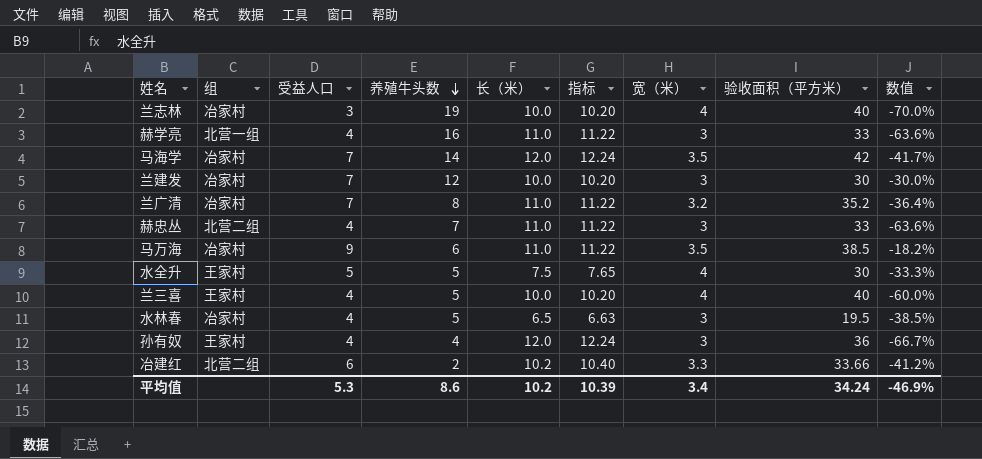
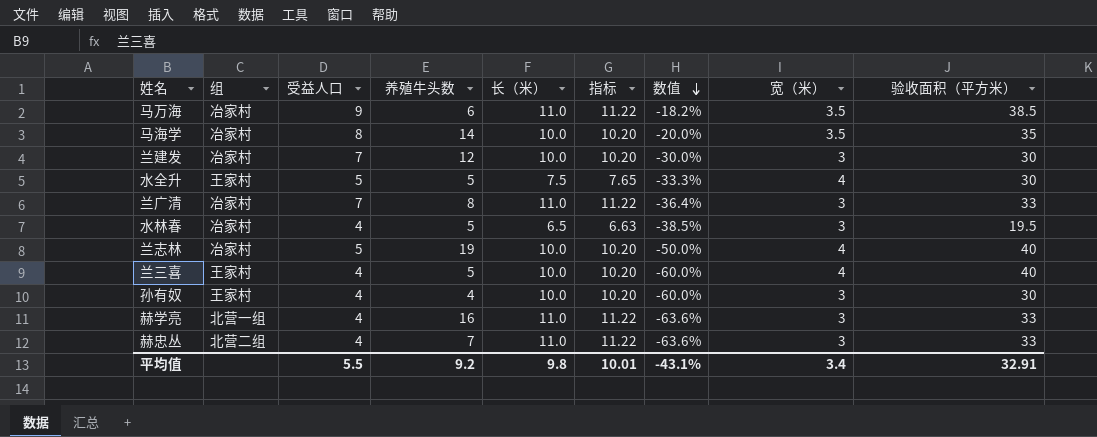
row order: 养殖牛头数 descending -> 数值 descending
column 数值 | position: 9 -> 7
row 冶建红: 北营二组 | 6 | 2 | 10.2 | 10.40 | 3.3 | 33.66 | -41.2% -> none
马海学 | 受益人口: 7 -> 8
马海学 | 长（米）: 12.0 -> 10.0
马海学 | 指标: 12.24 -> 10.20
马海学 | 数值: -41.7% -> -20.0%
马海学 | 验收面积（平方米）: 42 -> 35
兰广清 | 宽（米）: 3.2 -> 3
兰广清 | 验收面积（平方米）: 35.2 -> 33
兰志林 | 受益人口: 3 -> 5
兰志林 | 数值: -70.0% -> -50.0%
孙有奴 | 长（米）: 12.0 -> 10.0
孙有奴 | 指标: 12.24 -> 10.20
孙有奴 | 数值: -66.7% -> -60.0%
孙有奴 | 验收面积（平方米）: 36 -> 30
平均值 | 受益人口: 5.3 -> 5.5
平均值 | 养殖牛头数: 8.6 -> 9.2
平均值 | 长（米）: 10.2 -> 9.8
平均值 | 指标: 10.39 -> 10.01
平均值 | 数值: -46.9% -> -43.1%
平均值 | 验收面积（平方米）: 34.24 -> 32.91

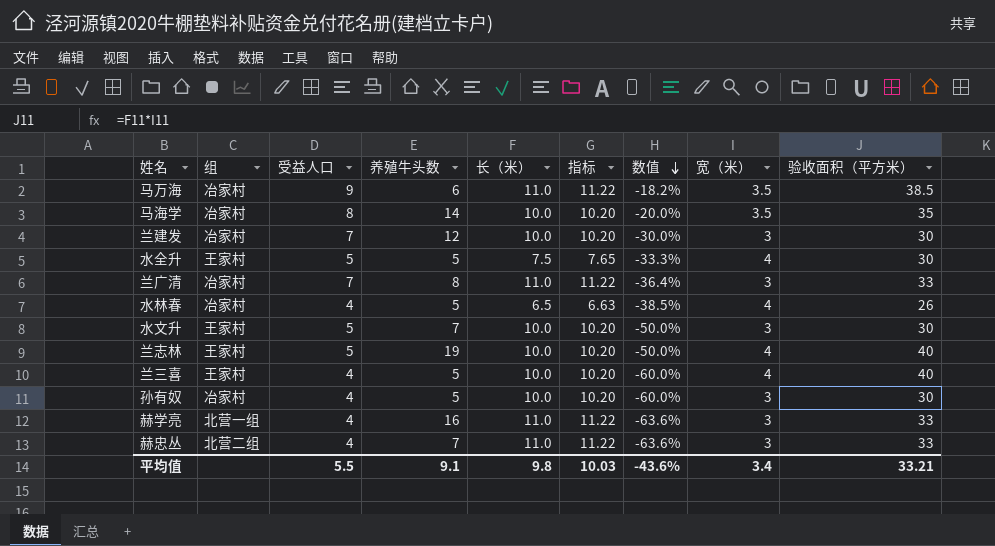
水林春 | 宽（米）: 3 -> 4
水林春 | 验收面积（平方米）: 19.5 -> 26
row 水文升: none -> 王家村 | 5 | 7 | 10.0 | 10.20 | -50.0% | 3 | 30
兰志林 | 组: 冶家村 -> 王家村
孙有奴 | 组: 王家村 -> 冶家村
孙有奴 | 养殖牛头数: 4 -> 5
平均值 | 养殖牛头数: 9.2 -> 9.1
平均值 | 指标: 10.01 -> 10.03
平均值 | 数值: -43.1% -> -43.6%
平均值 | 验收面积（平方米）: 32.91 -> 33.21

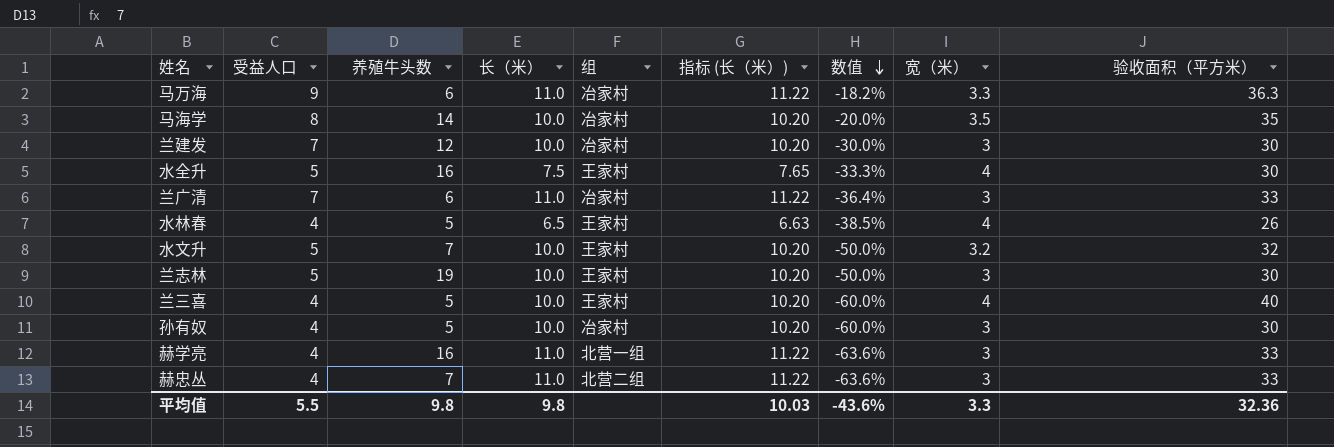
column 组 | position: 2 -> 5
column name: 指标 -> 指标 (长（米）)
马万海 | 宽（米）: 3.5 -> 3.3
马万海 | 验收面积（平方米）: 38.5 -> 36.3
水全升 | 养殖牛头数: 5 -> 16
兰广清 | 养殖牛头数: 8 -> 6
水林春 | 组: 冶家村 -> 王家村
水文升 | 宽（米）: 3 -> 3.2
水文升 | 验收面积（平方米）: 30 -> 32
兰志林 | 宽（米）: 4 -> 3
兰志林 | 验收面积（平方米）: 40 -> 30
平均值 | 养殖牛头数: 9.1 -> 9.8
平均值 | 宽（米）: 3.4 -> 3.3
平均值 | 验收面积（平方米）: 33.21 -> 32.36

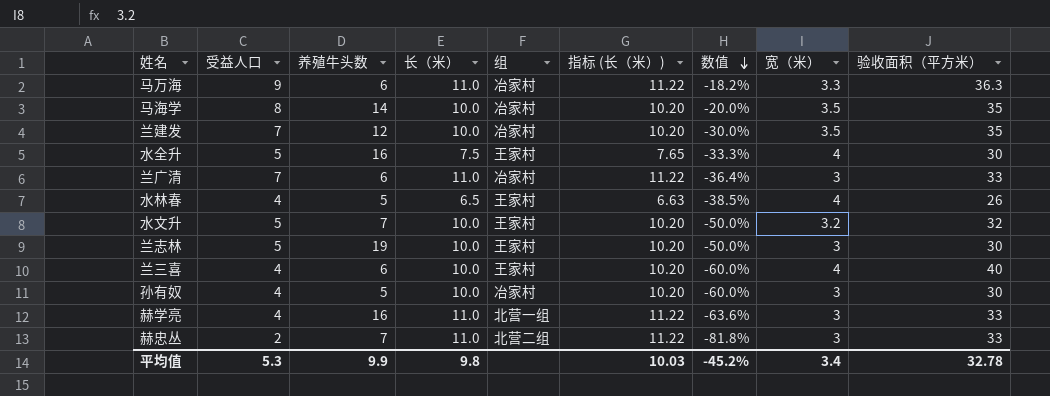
兰建发 | 宽（米）: 3 -> 3.5
兰建发 | 验收面积（平方米）: 30 -> 35
兰三喜 | 养殖牛头数: 5 -> 6
赫忠丛 | 受益人口: 4 -> 2
赫忠丛 | 数值: -63.6% -> -81.8%
平均值 | 受益人口: 5.5 -> 5.3
平均值 | 养殖牛头数: 9.8 -> 9.9
平均值 | 数值: -43.6% -> -45.2%
平均值 | 宽（米）: 3.3 -> 3.4
平均值 | 验收面积（平方米）: 32.36 -> 32.78

